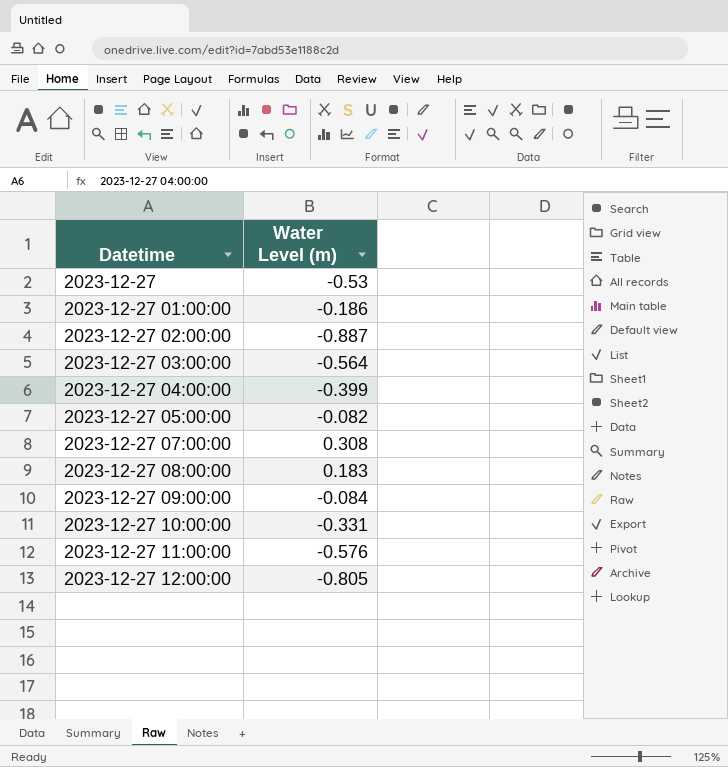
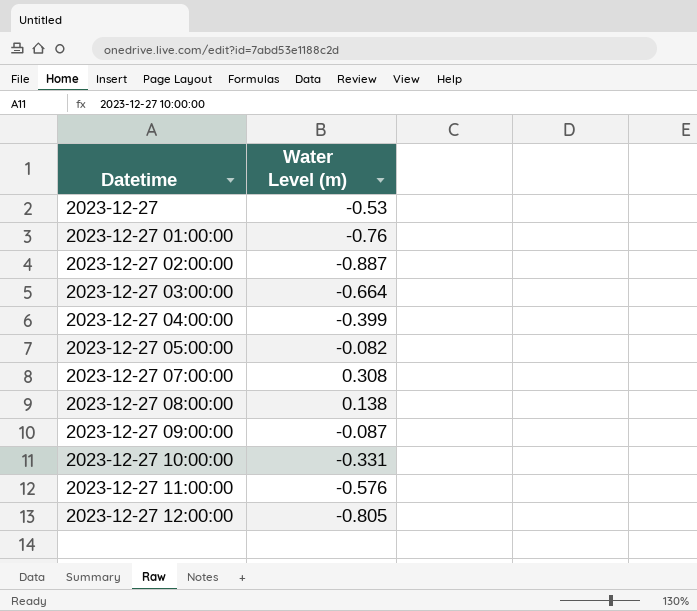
2023-12-27 01:00:00 | Water Level (m): -0.186 -> -0.76
2023-12-27 03:00:00 | Water Level (m): -0.564 -> -0.664
2023-12-27 08:00:00 | Water Level (m): 0.183 -> 0.138
2023-12-27 09:00:00 | Water Level (m): -0.084 -> -0.087

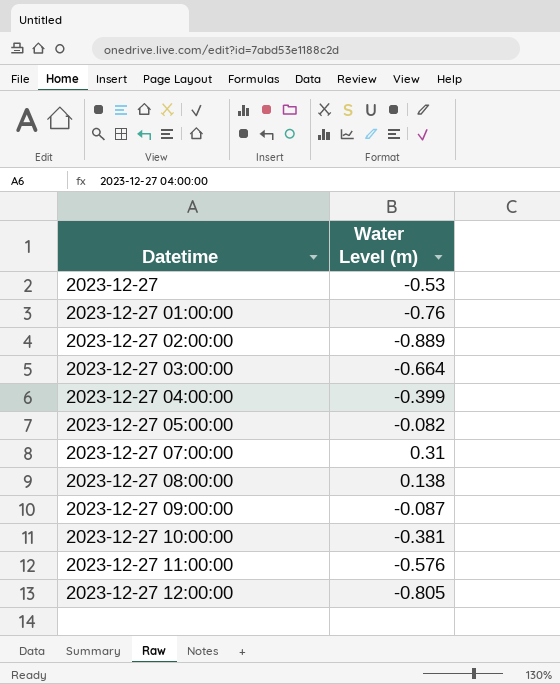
2023-12-27 02:00:00 | Water Level (m): -0.887 -> -0.889
2023-12-27 07:00:00 | Water Level (m): 0.308 -> 0.31
2023-12-27 10:00:00 | Water Level (m): -0.331 -> -0.381

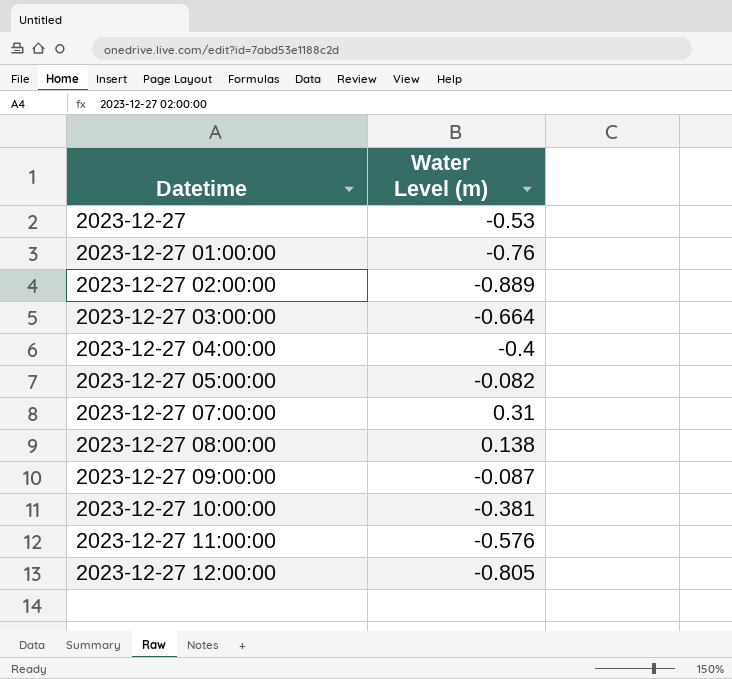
2023-12-27 04:00:00 | Water Level (m): -0.399 -> -0.4

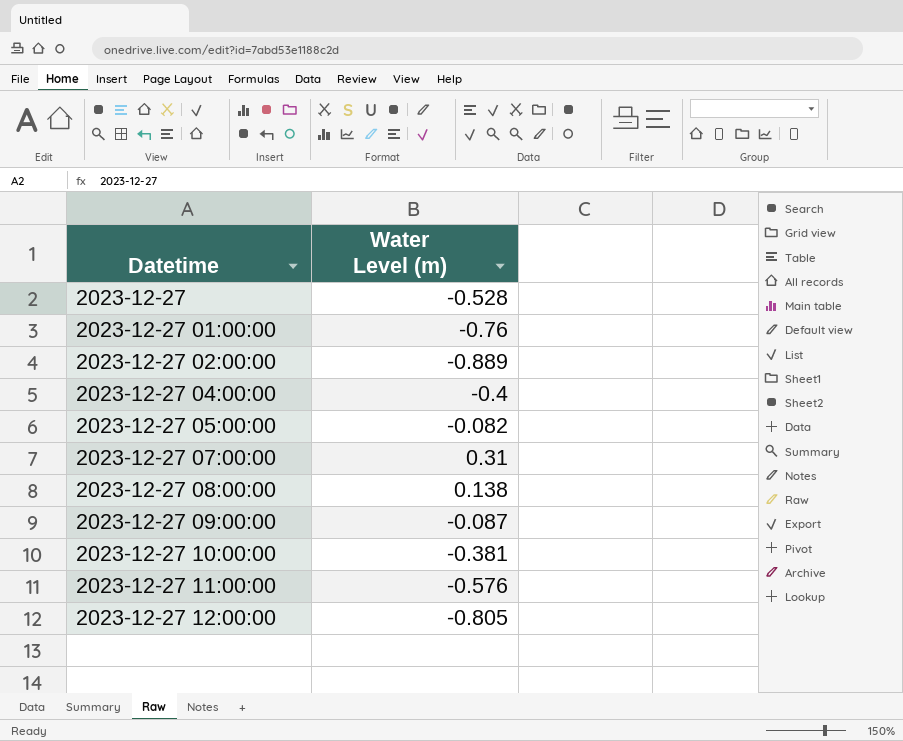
row 2023-12-27 03:00:00: -0.664 -> none
2023-12-27 | Water Level (m): -0.53 -> -0.528

